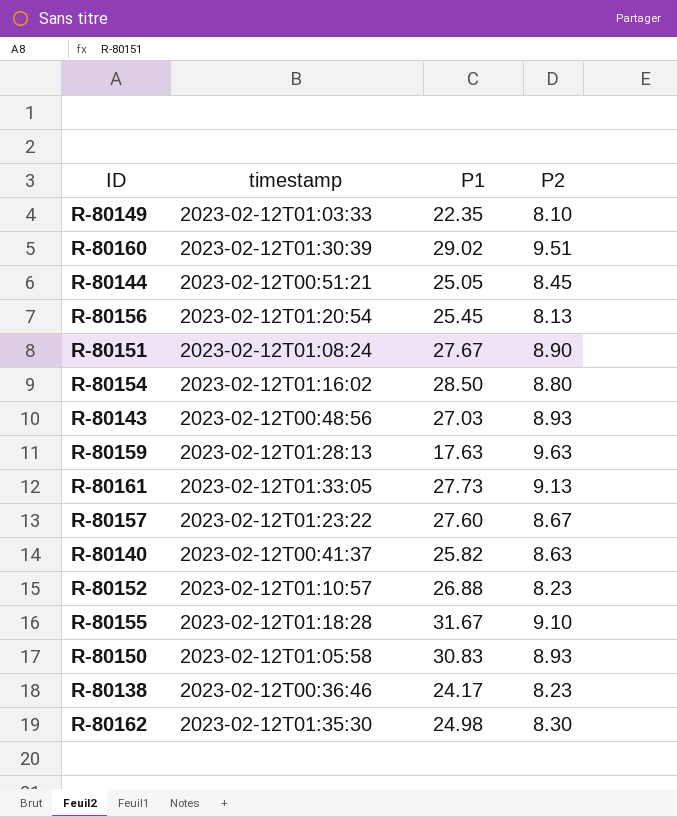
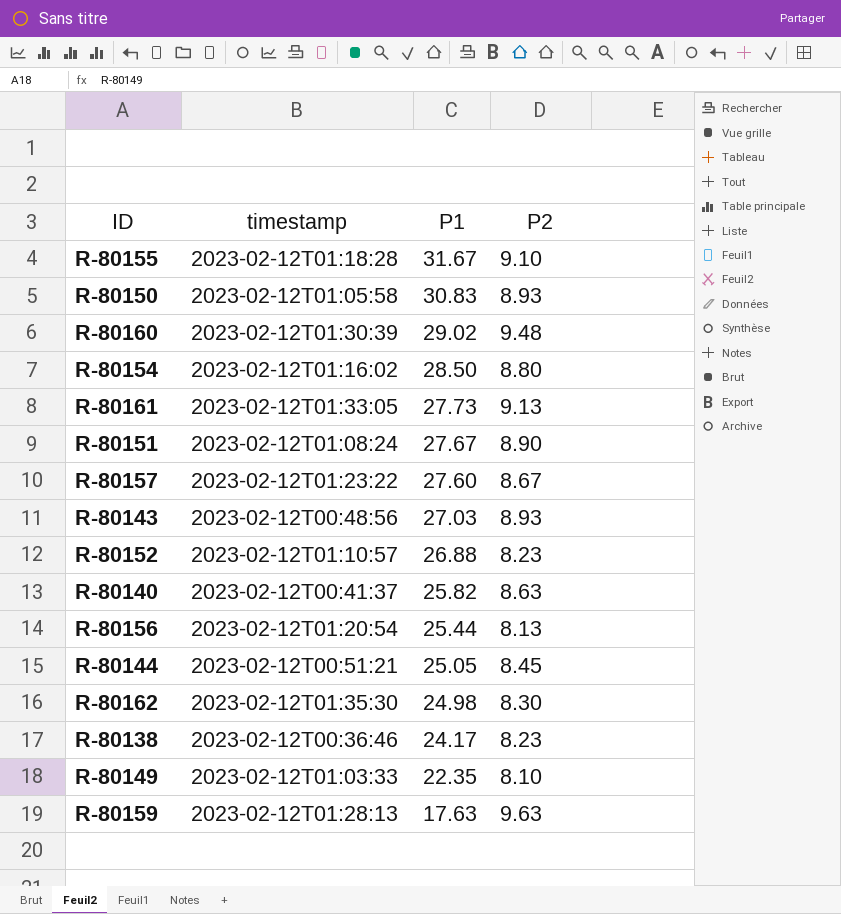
row order: none -> P1 descending
R-80160 | P2: 9.51 -> 9.48
R-80156 | P1: 25.45 -> 25.44

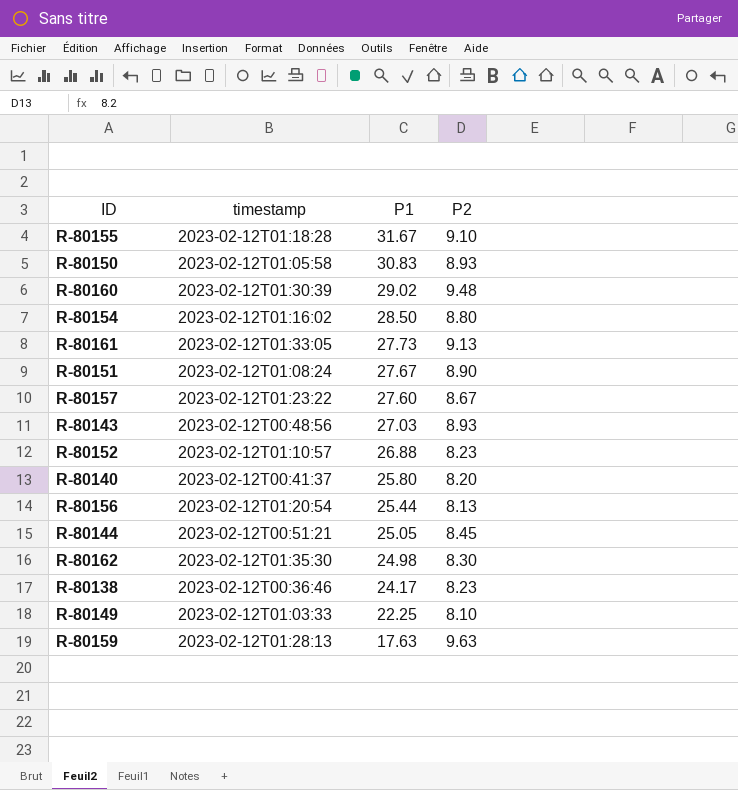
R-80140 | P1: 25.82 -> 25.80
R-80140 | P2: 8.63 -> 8.20
R-80149 | P1: 22.35 -> 22.25

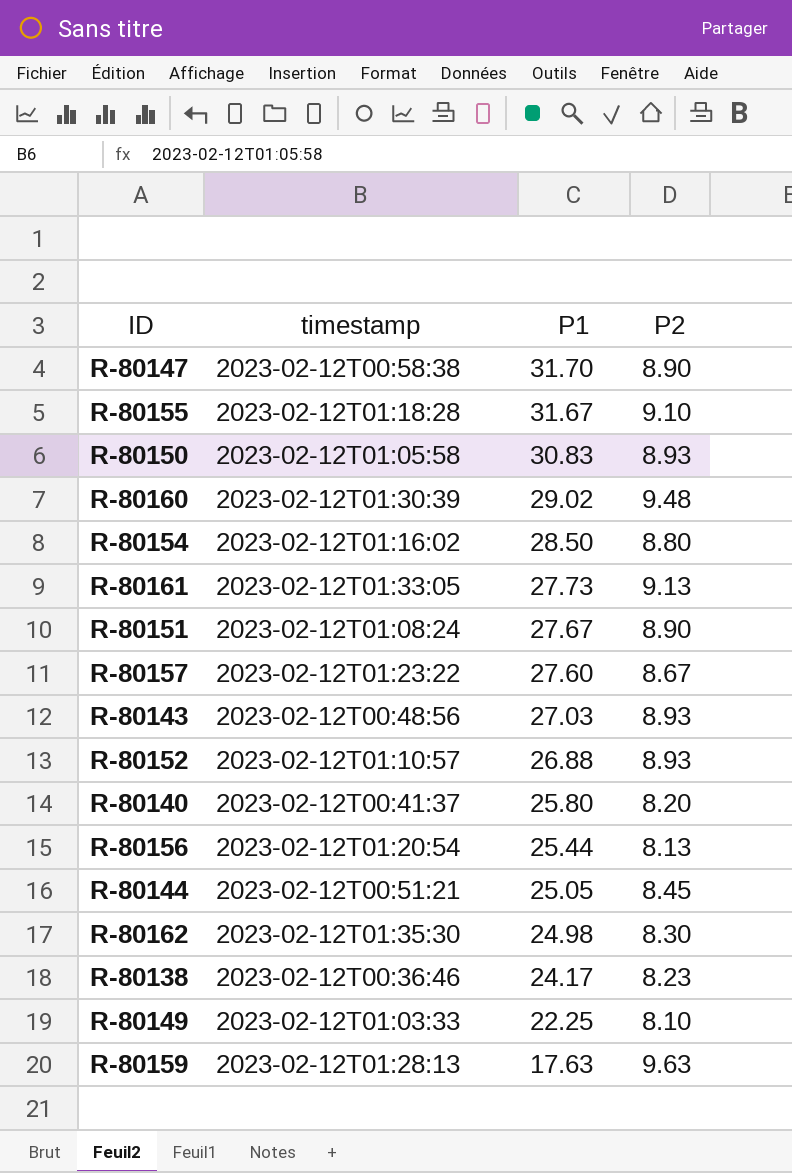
row R-80147: none -> 2023-02-12T00:58:38 | 31.70 | 8.90
R-80152 | P2: 8.23 -> 8.93

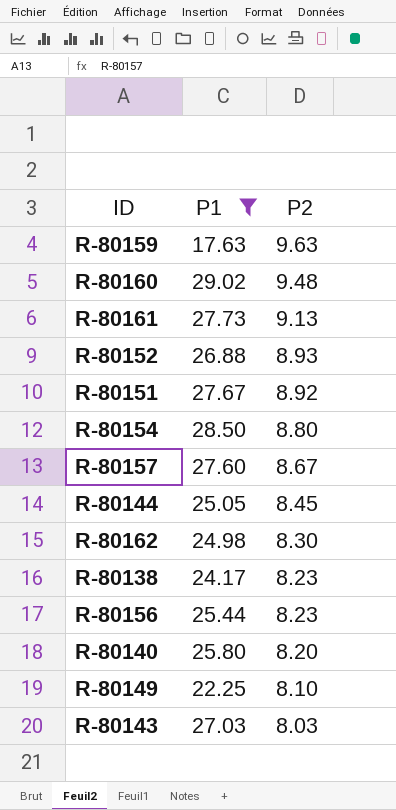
filter: none -> P1 <= 29.02
row order: P1 descending -> P2 descending
column timestamp | position: 2 -> none
R-80151 | P2: 8.90 -> 8.92
R-80156 | P2: 8.13 -> 8.23
R-80143 | P2: 8.93 -> 8.03

